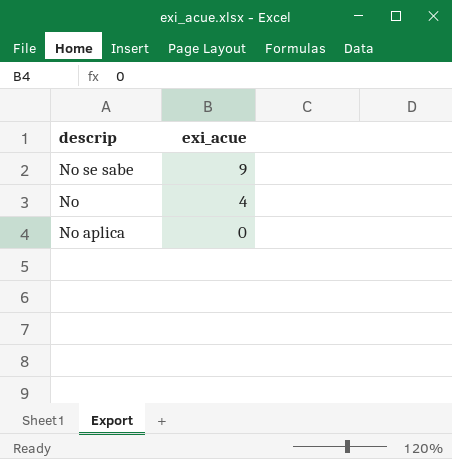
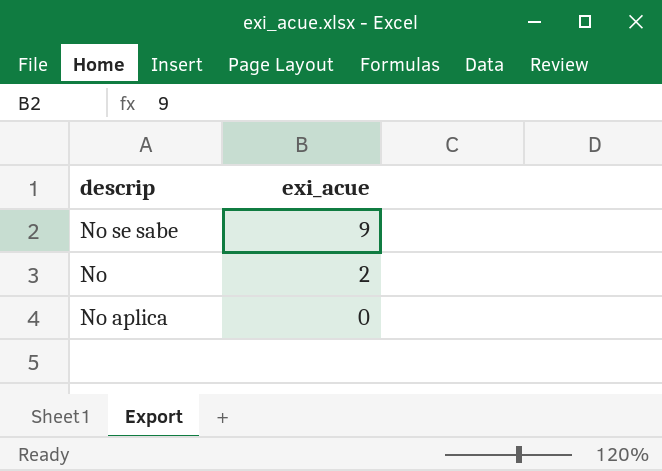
No | exi_acue: 4 -> 2

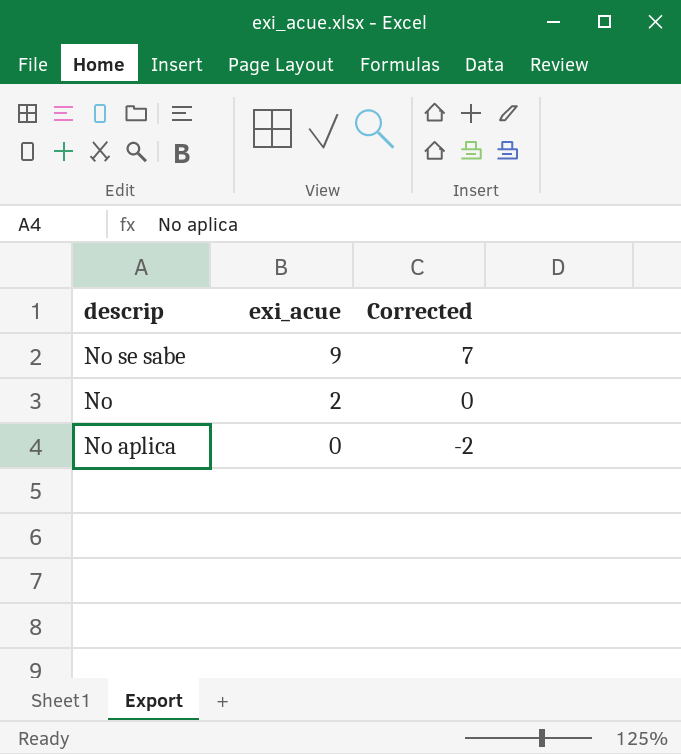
column Corrected | formula: none -> [exi_acue] - 2

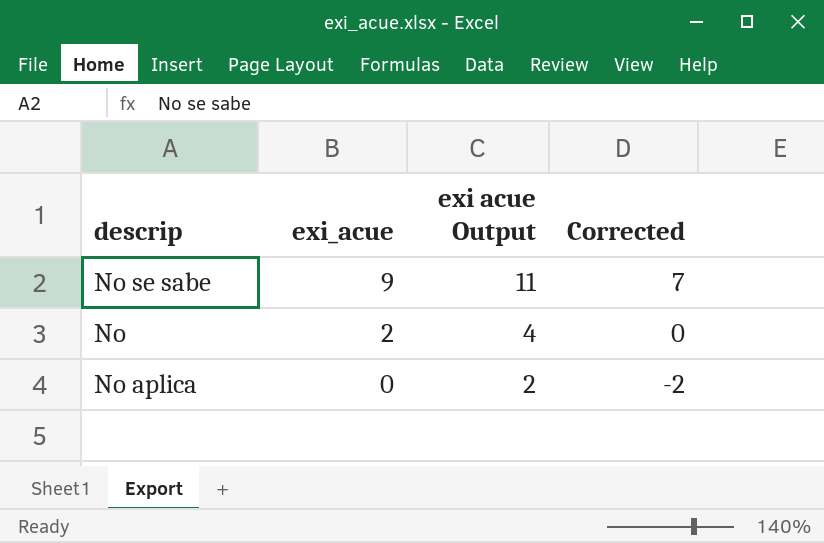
column exi acue Output | formula: none -> [exi_acue] + 2

